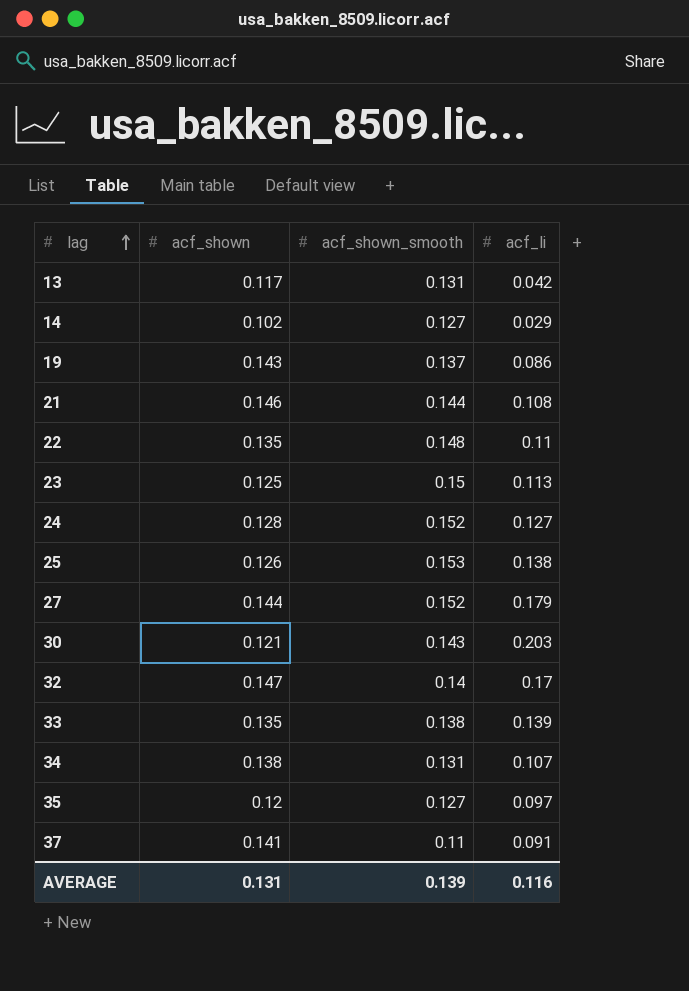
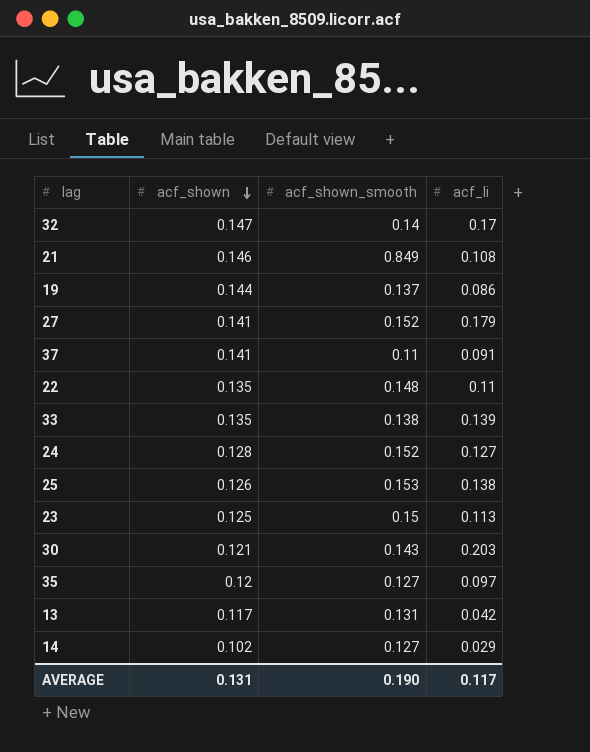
row order: lag ascending -> acf_shown descending
row 34: 0.138 | 0.131 | 0.107 -> none
21 | acf_shown_smooth: 0.144 -> 0.849
19 | acf_shown: 0.143 -> 0.144
27 | acf_shown: 0.144 -> 0.141
AVERAGE | acf_shown_smooth: 0.139 -> 0.190
AVERAGE | acf_li: 0.116 -> 0.117

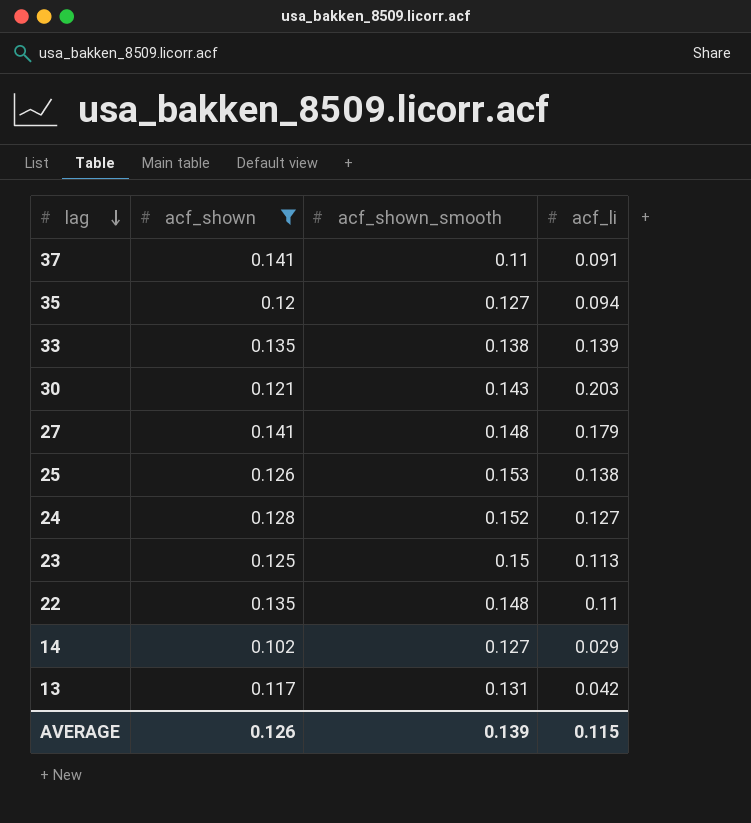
filter: none -> acf_shown <= 0.141
row order: acf_shown descending -> lag descending
35 | acf_li: 0.097 -> 0.094
27 | acf_shown_smooth: 0.152 -> 0.148
AVERAGE | acf_shown: 0.131 -> 0.126
AVERAGE | acf_shown_smooth: 0.190 -> 0.139
AVERAGE | acf_li: 0.117 -> 0.115

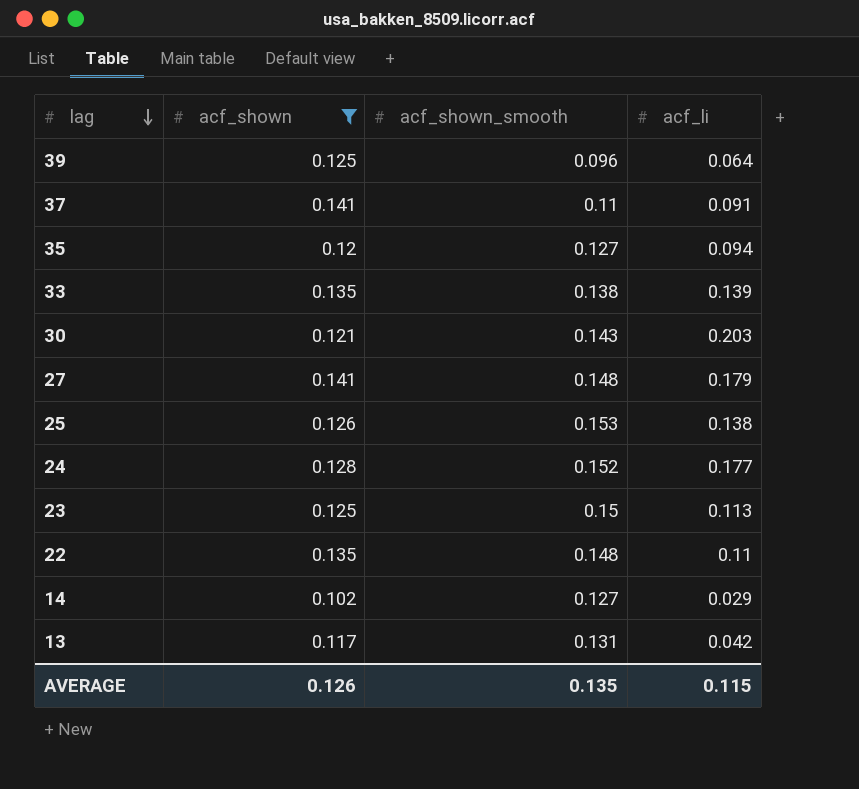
row 39: none -> 0.125 | 0.096 | 0.064
24 | acf_li: 0.127 -> 0.177
AVERAGE | acf_shown_smooth: 0.139 -> 0.135

